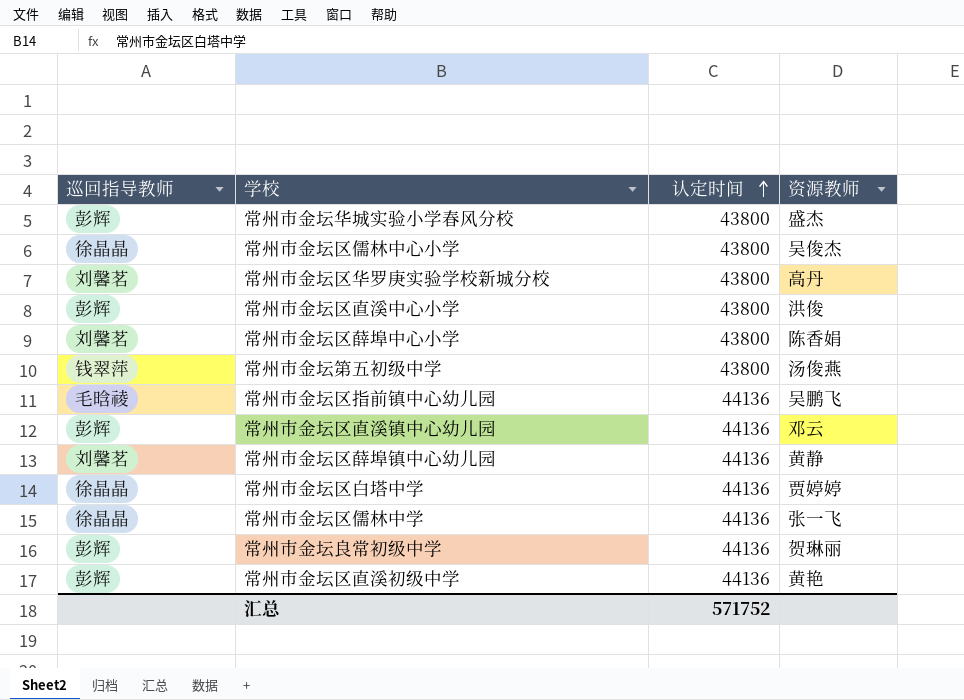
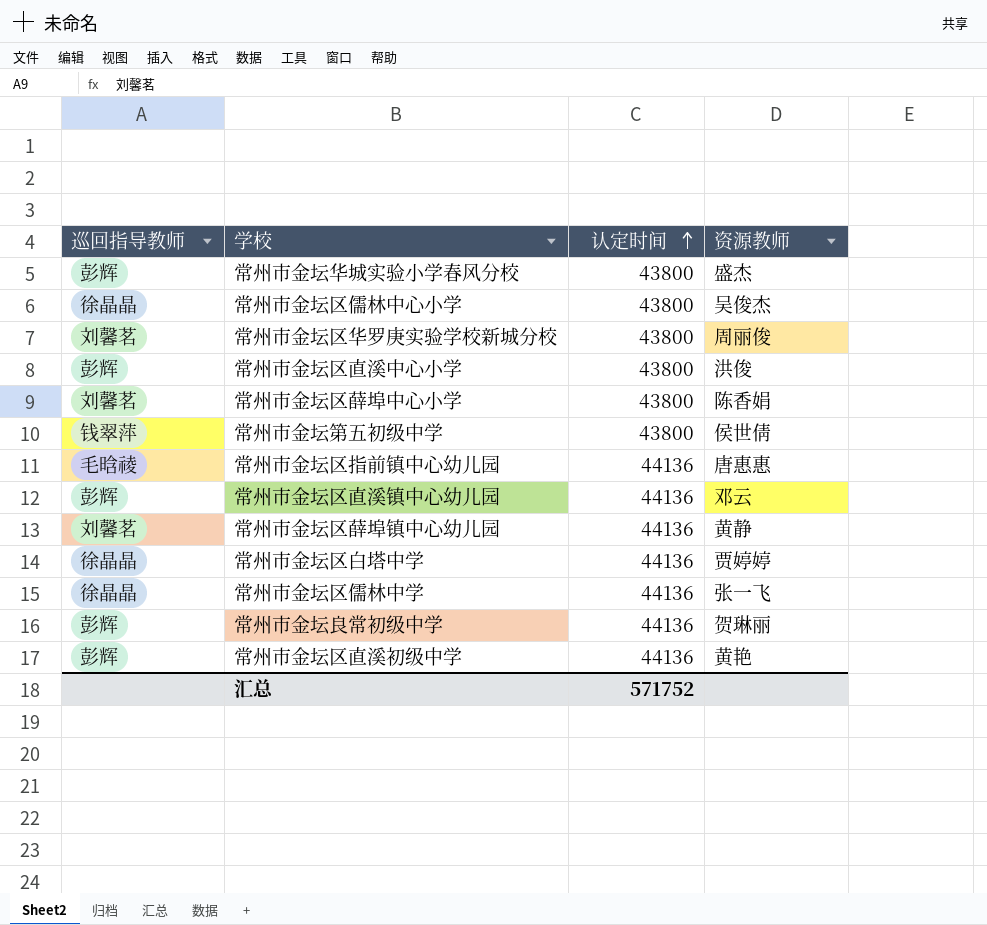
常州市金坛区华罗庚实验学校新城分校 | 资源教师: 高丹 -> 周丽俊
常州市金坛第五初级中学 | 资源教师: 汤俊燕 -> 侯世倩
常州市金坛区指前镇中心幼儿园 | 资源教师: 吴鹏飞 -> 唐惠惠

